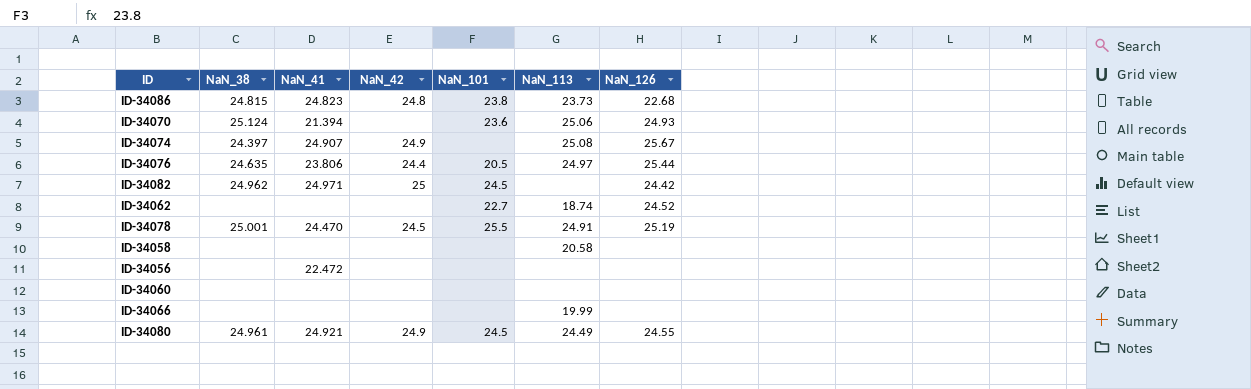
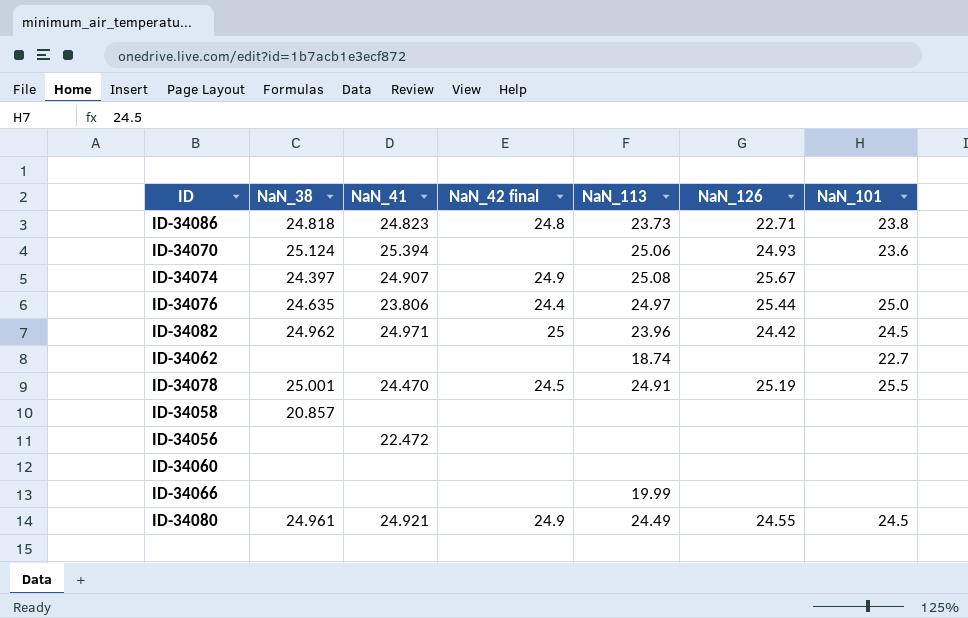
column name: NaN_42 -> NaN_42 final
column NaN_101 | position: 5 -> 7
ID-34086 | NaN_38: 24.815 -> 24.818
ID-34086 | NaN_126: 22.68 -> 22.71
ID-34070 | NaN_41: 21.394 -> 25.394
ID-34076 | NaN_101: 20.5 -> 25.0
ID-34082 | NaN_113: none -> 23.96
ID-34062 | NaN_126: 24.52 -> none
ID-34058 | NaN_38: none -> 20.857
ID-34058 | NaN_113: 20.58 -> none

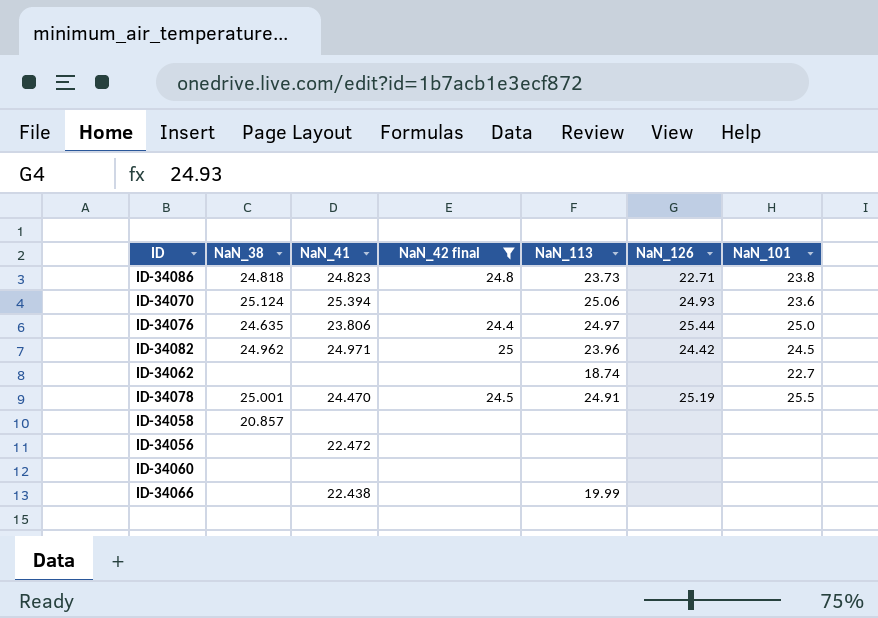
filter: none -> NaN_42 final != 24.9
ID-34066 | NaN_41: none -> 22.438

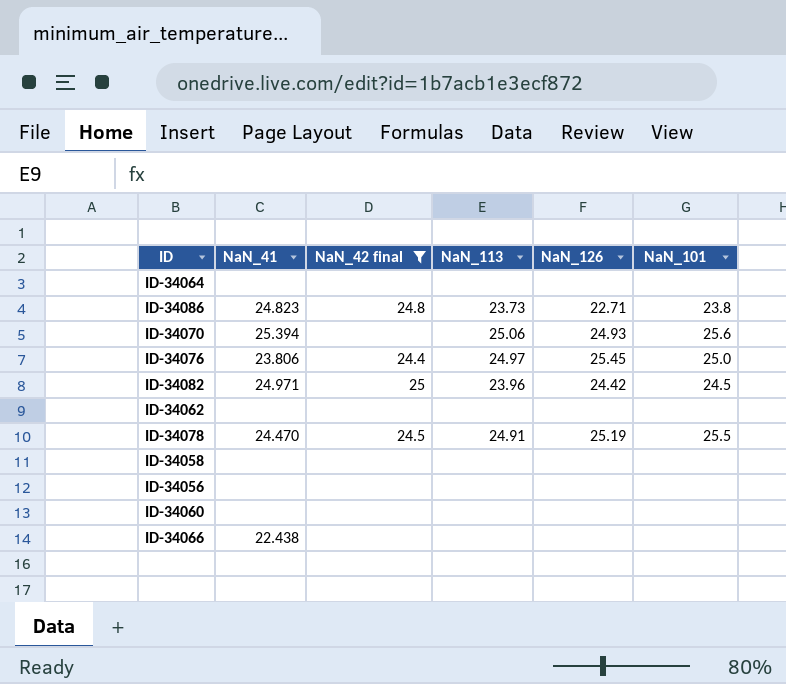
column NaN_38 | position: 2 -> none
row ID-34064: none -> none | none | none | none | none
ID-34070 | NaN_101: 23.6 -> 25.6
ID-34076 | NaN_126: 25.44 -> 25.45
ID-34062 | NaN_113: 18.74 -> none
ID-34062 | NaN_101: 22.7 -> none
ID-34056 | NaN_41: 22.472 -> none
ID-34066 | NaN_113: 19.99 -> none

